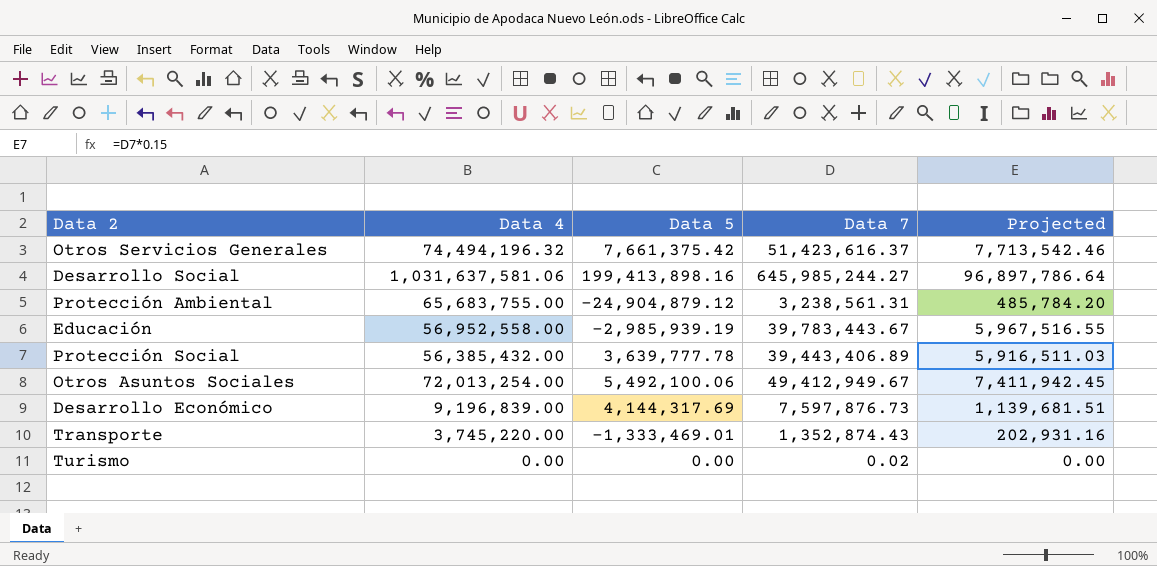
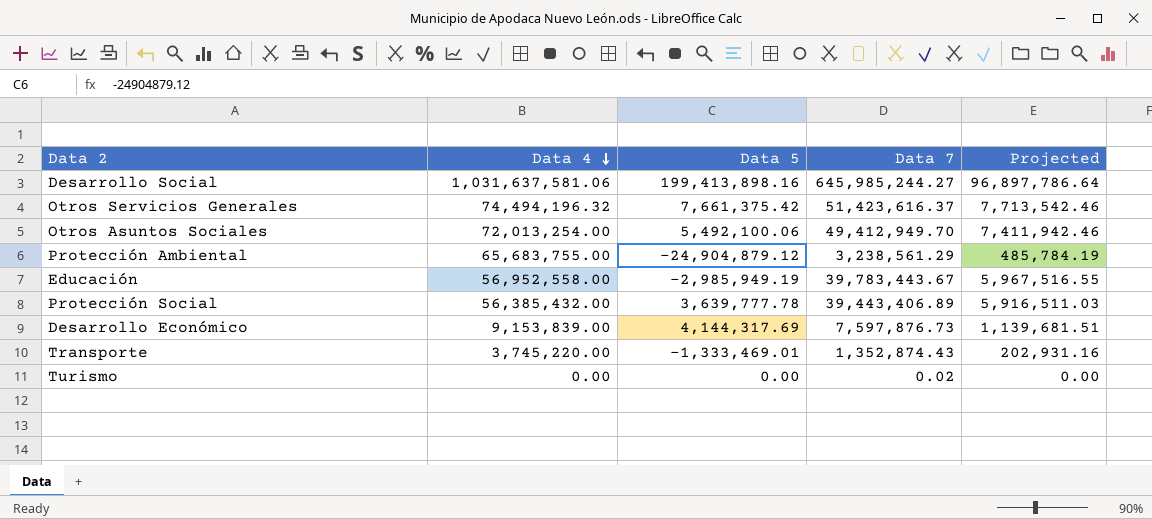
row order: none -> Data 4 descending
Otros Asuntos Sociales | Data 7: 49,412,949.67 -> 49,412,949.70
Otros Asuntos Sociales | Projected: 7,411,942.45 -> 7,411,942.46
Protección Ambiental | Data 7: 3,238,561.31 -> 3,238,561.29
Protección Ambiental | Projected: 485,784.20 -> 485,784.19
Educación | Data 5: -2,985,939.19 -> -2,985,949.19
Desarrollo Económico | Data 4: 9,196,839.00 -> 9,153,839.00

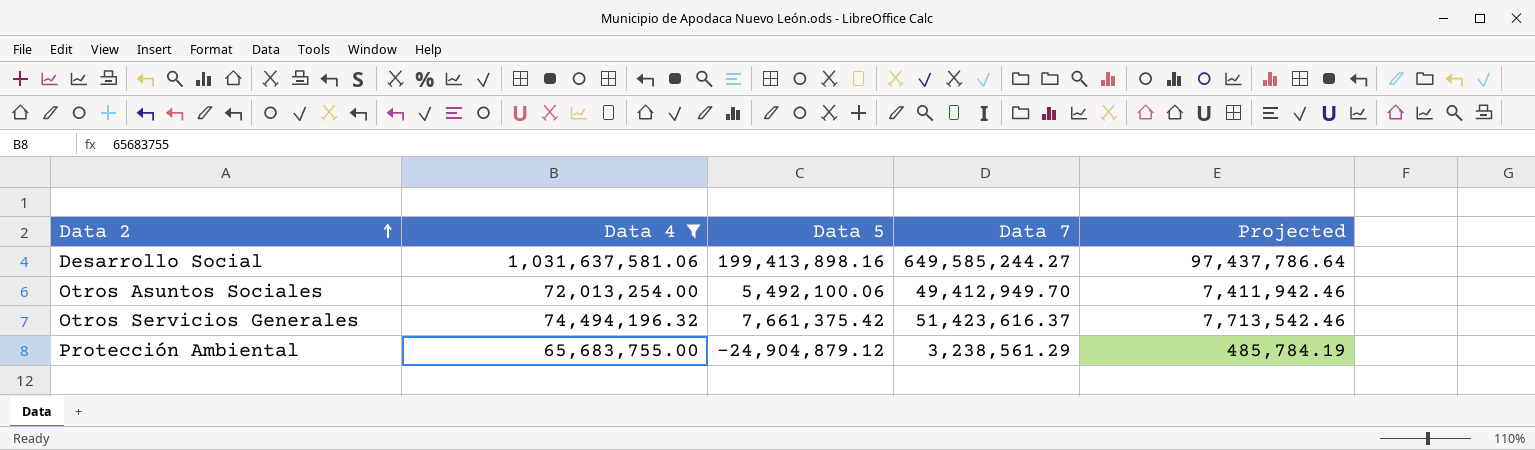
filter: none -> Data 4 >= 65,683,755.00
row order: Data 4 descending -> Data 2 ascending
Desarrollo Social | Data 7: 645,985,244.27 -> 649,585,244.27
Desarrollo Social | Projected: 96,897,786.64 -> 97,437,786.64

